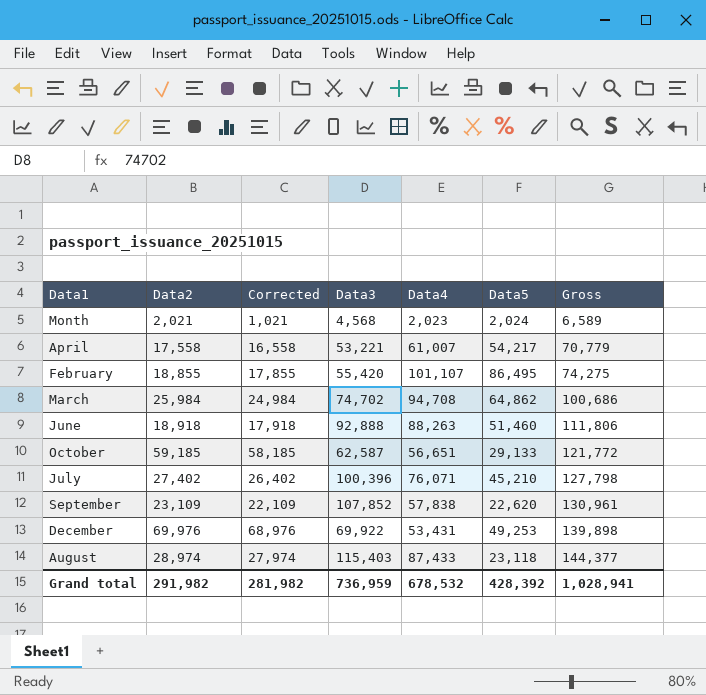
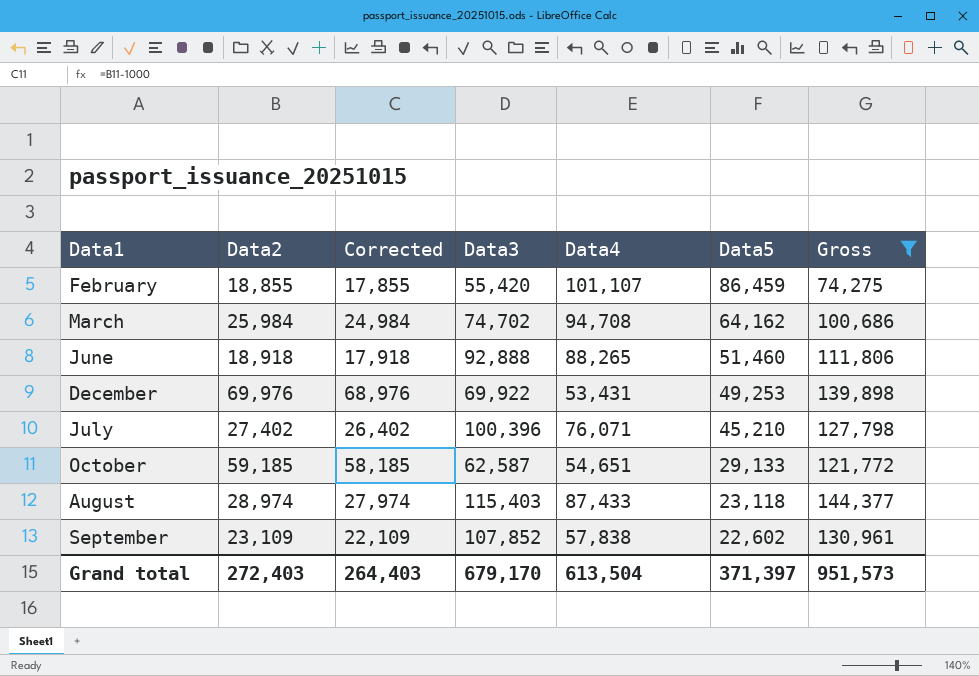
filter: none -> Gross >= 74,275
row order: Gross ascending -> Data5 descending
February | Data5: 86,495 -> 86,459
March | Data5: 64,862 -> 64,162
June | Data4: 88,263 -> 88,265
October | Data4: 56,651 -> 54,651
September | Data5: 22,620 -> 22,602
Grand total | Data2: 291,982 -> 272,403
Grand total | Corrected: 281,982 -> 264,403
Grand total | Data3: 736,959 -> 679,170
Grand total | Data4: 678,532 -> 613,504
Grand total | Data5: 428,392 -> 371,397
Grand total | Gross: 1,028,941 -> 951,573

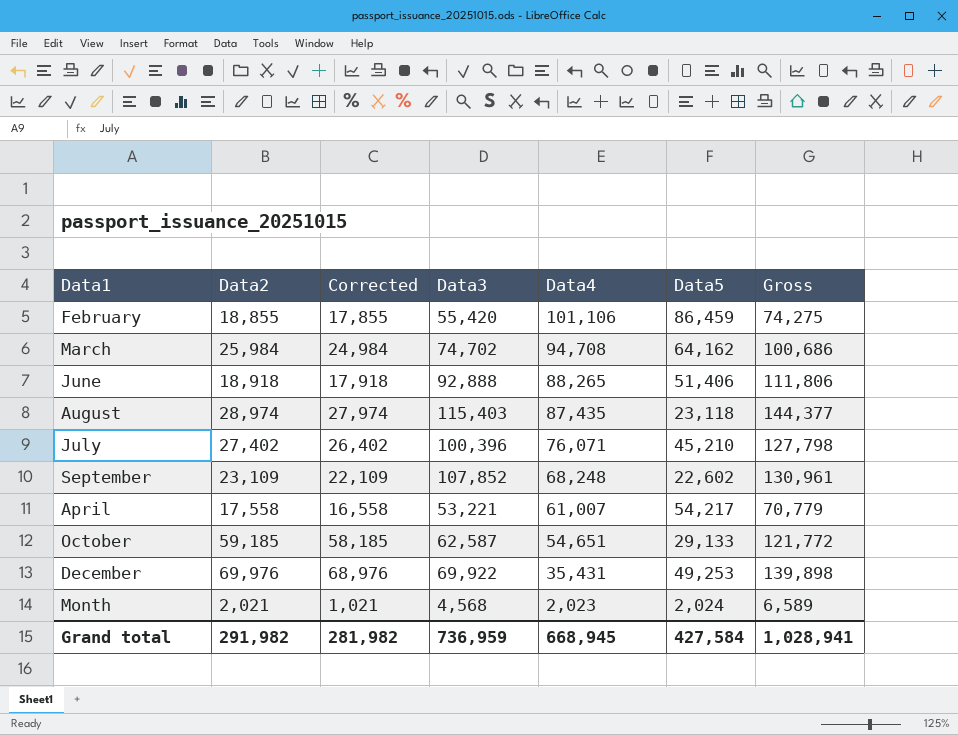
filter: Gross >= 74,275 -> none
row order: Data5 descending -> Data4 descending
February | Data4: 101,107 -> 101,106
June | Data5: 51,460 -> 51,406
August | Data4: 87,433 -> 87,435
September | Data4: 57,838 -> 68,248
December | Data4: 53,431 -> 35,431
Grand total | Data2: 272,403 -> 291,982
Grand total | Corrected: 264,403 -> 281,982
Grand total | Data3: 679,170 -> 736,959
Grand total | Data4: 613,504 -> 668,945
Grand total | Data5: 371,397 -> 427,584
Grand total | Gross: 951,573 -> 1,028,941

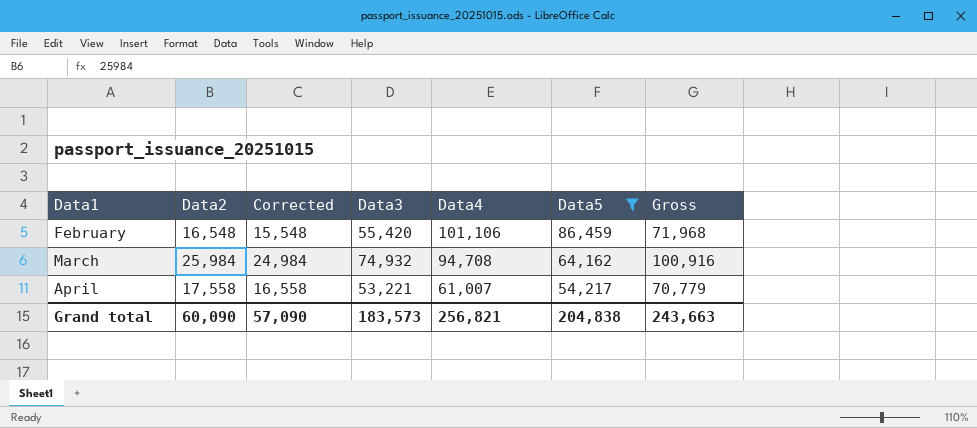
filter: none -> Data5 >= 54,217
February | Data2: 18,855 -> 16,548
February | Corrected: 17,855 -> 15,548
February | Gross: 74,275 -> 71,968
March | Data3: 74,702 -> 74,932
March | Gross: 100,686 -> 100,916
Grand total | Data2: 291,982 -> 60,090
Grand total | Corrected: 281,982 -> 57,090
Grand total | Data3: 736,959 -> 183,573
Grand total | Data4: 668,945 -> 256,821
Grand total | Data5: 427,584 -> 204,838
Grand total | Gross: 1,028,941 -> 243,663

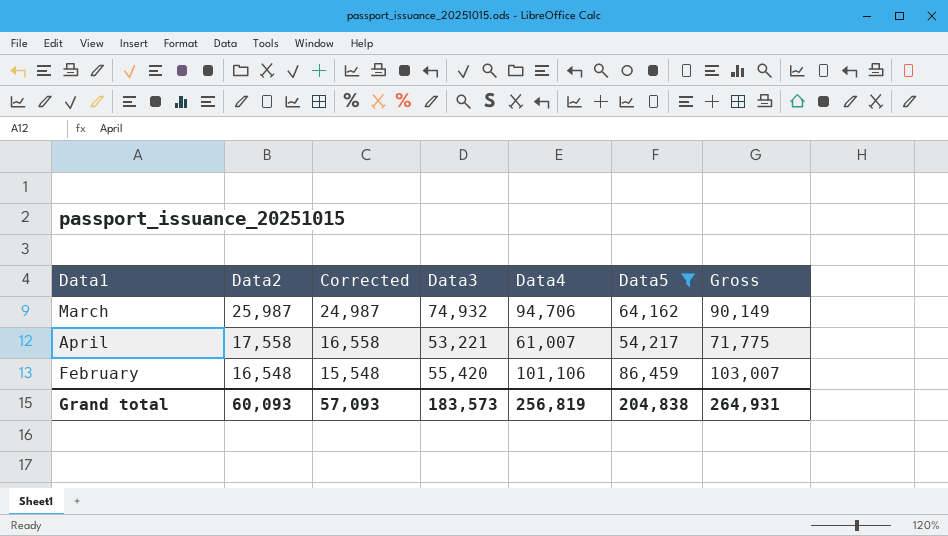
row order: Data4 descending -> Data2 descending
column Gross | formula: [Data2] + [Data3] -> [Data2] + [Data5]
March | Data2: 25,984 -> 25,987
March | Corrected: 24,984 -> 24,987
March | Data4: 94,708 -> 94,706
Grand total | Data2: 60,090 -> 60,093
Grand total | Corrected: 57,090 -> 57,093
Grand total | Data4: 256,821 -> 256,819
Grand total | Gross: 243,663 -> 264,931

